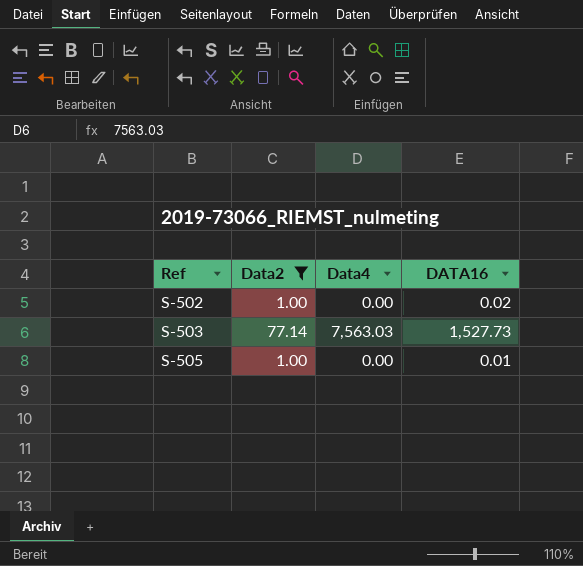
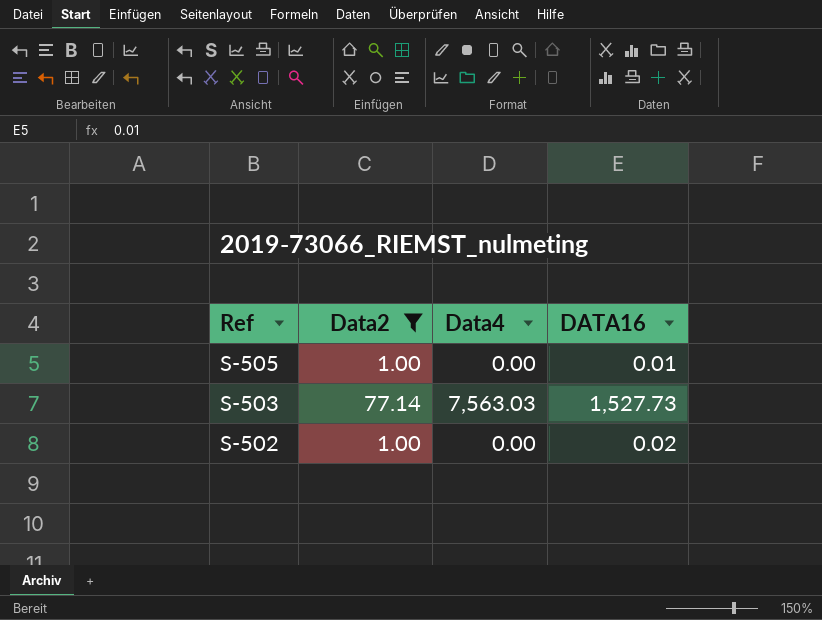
row order: Ref ascending -> Ref descending

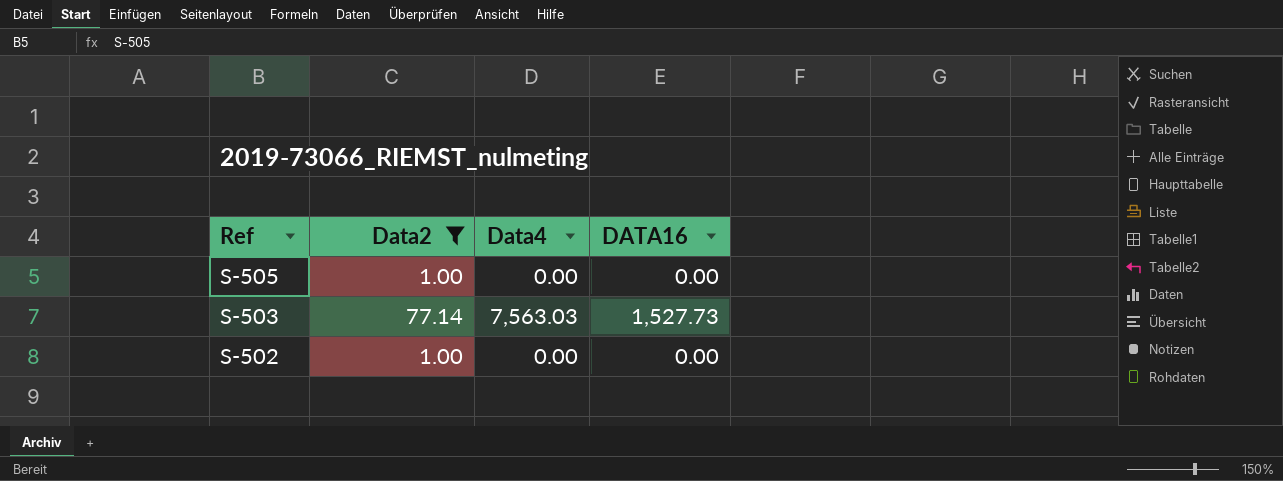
S-505 | DATA16: 0.01 -> 0.00
S-502 | DATA16: 0.02 -> 0.00

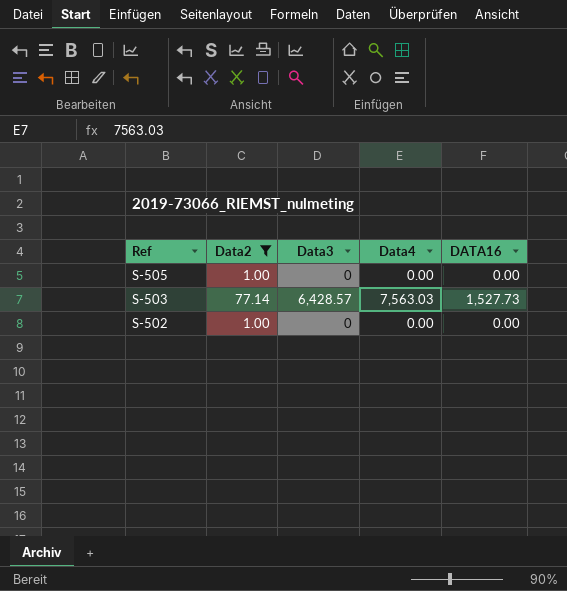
column Data3 | position: none -> 3

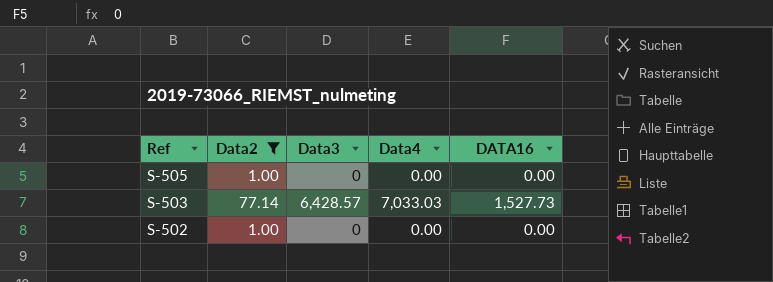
S-503 | Data4: 7,563.03 -> 7,033.03

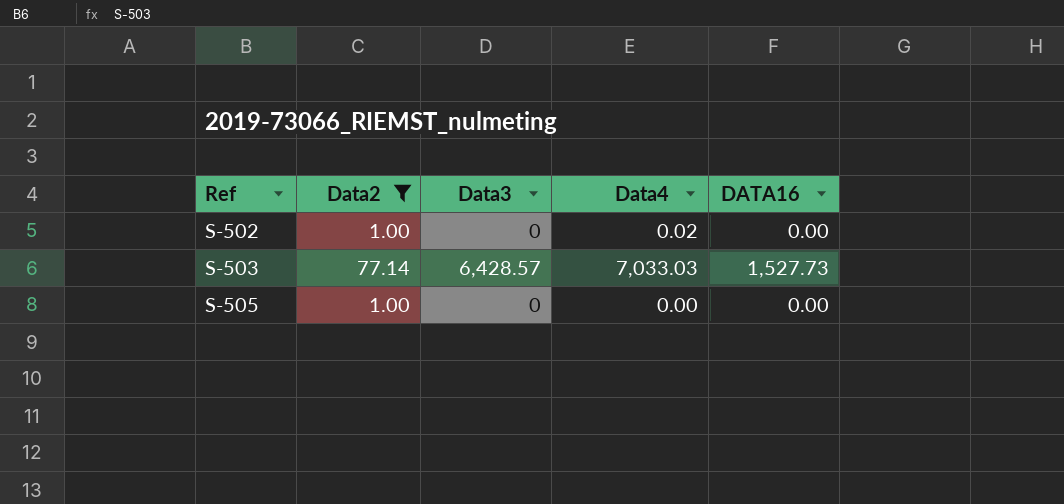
row order: Ref descending -> Ref ascending
S-502 | Data4: 0.00 -> 0.02

